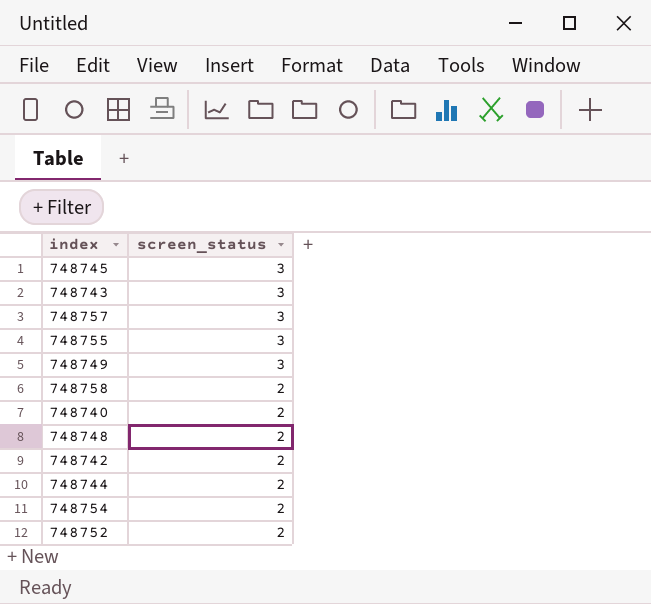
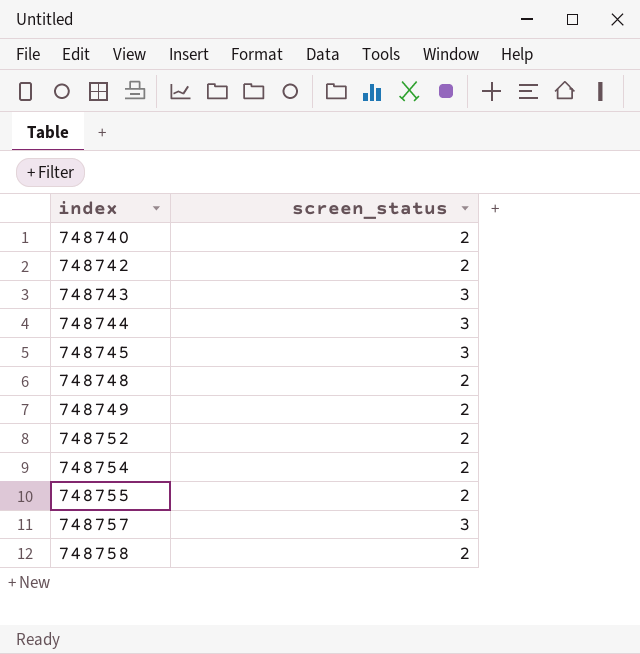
row order: screen_status descending -> index ascending
748744 | screen_status: 2 -> 3
748749 | screen_status: 3 -> 2
748755 | screen_status: 3 -> 2

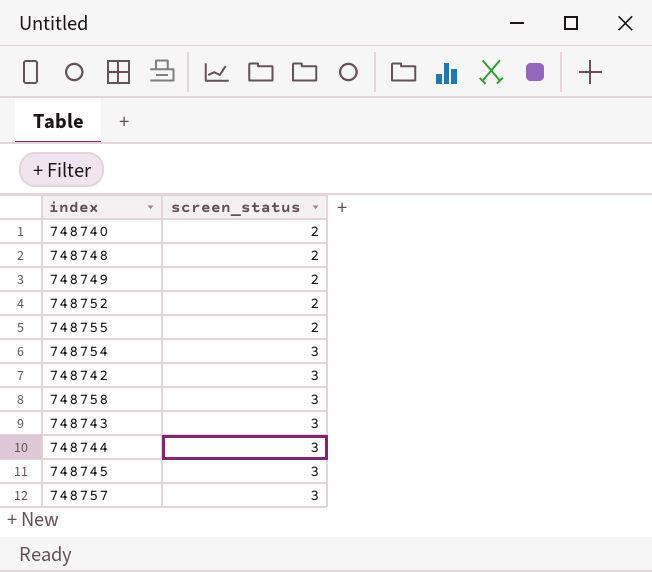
row order: index ascending -> screen_status ascending
748754 | screen_status: 2 -> 3
748742 | screen_status: 2 -> 3
748758 | screen_status: 2 -> 3

